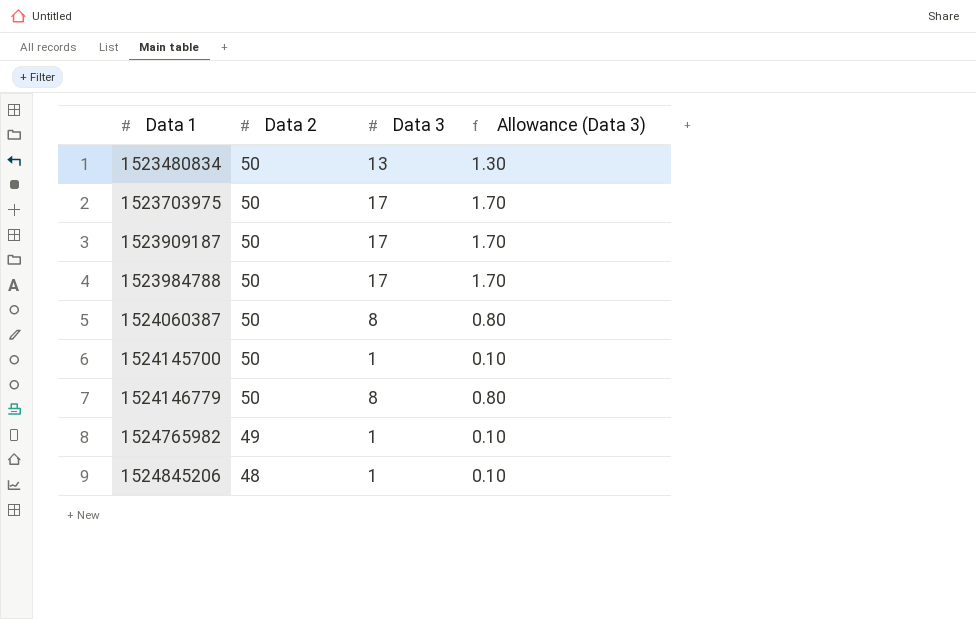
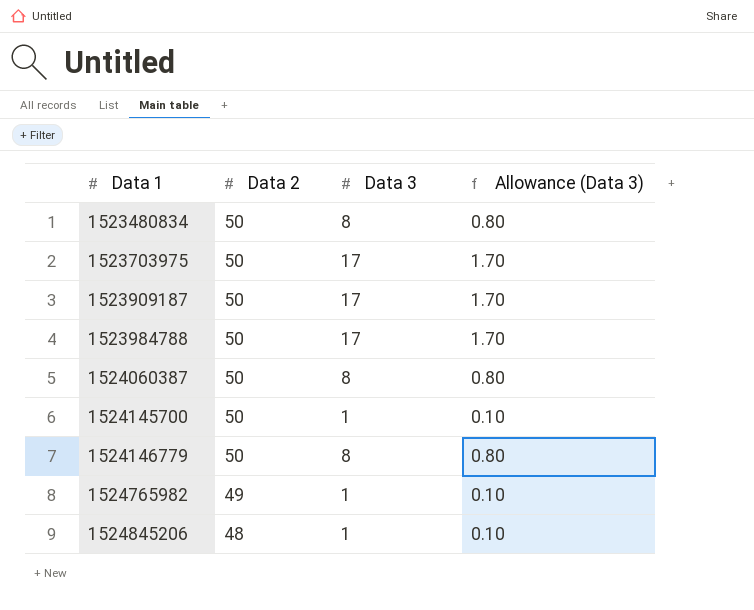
1523480834 | Data 3: 13 -> 8
1523480834 | Allowance (Data 3): 1.30 -> 0.80

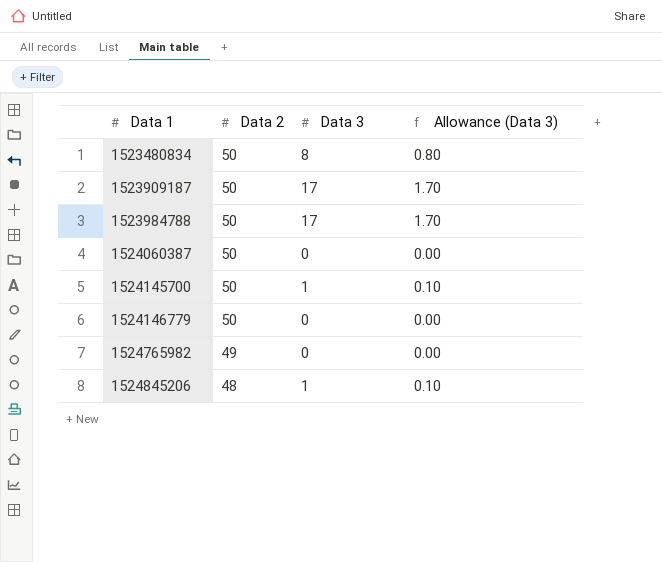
row 1523703975: 50 | 17 | 1.70 -> none
1524060387 | Data 3: 8 -> 0
1524060387 | Allowance (Data 3): 0.80 -> 0.00
1524146779 | Data 3: 8 -> 0
1524146779 | Allowance (Data 3): 0.80 -> 0.00
1524765982 | Data 3: 1 -> 0
1524765982 | Allowance (Data 3): 0.10 -> 0.00

